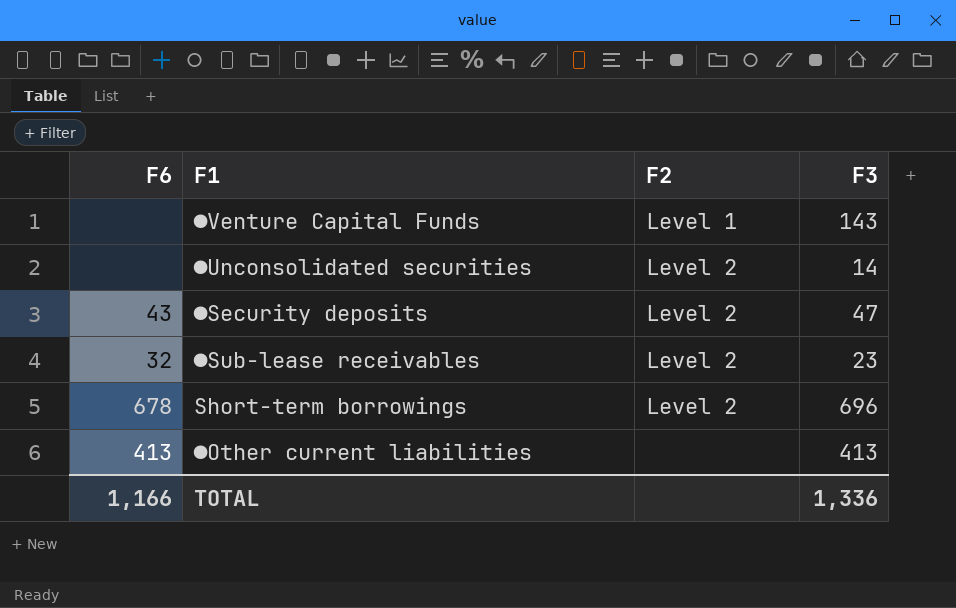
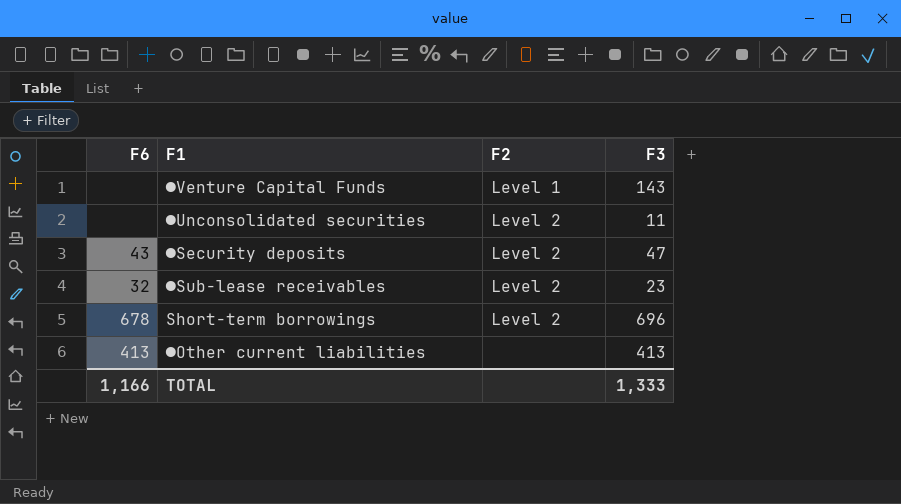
●Unconsolidated securities | F3: 14 -> 11
TOTAL | F3: 1,336 -> 1,333

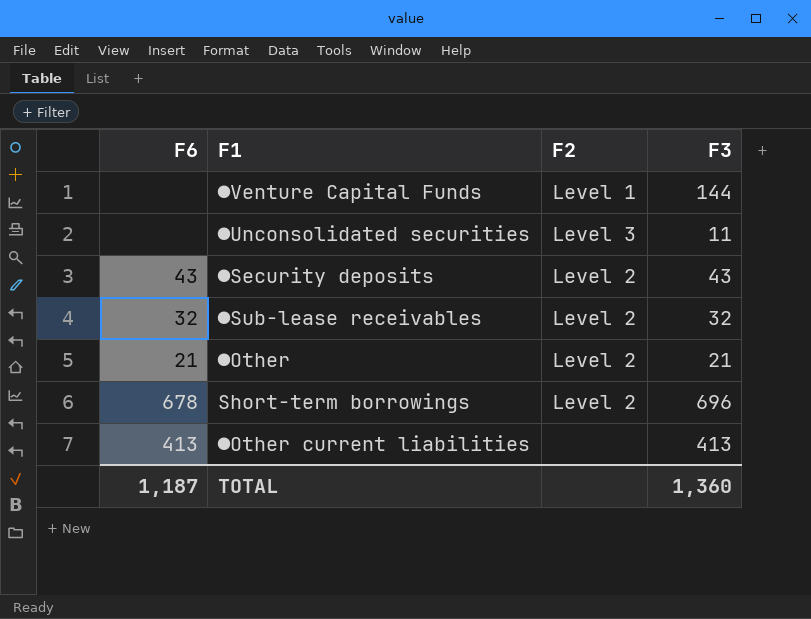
●Venture Capital Funds | F3: 143 -> 144
●Unconsolidated securities | F2: Level 2 -> Level 3
●Security deposits | F3: 47 -> 43
●Sub-lease receivables | F3: 23 -> 32
row ●Other: none -> 21 | Level 2 | 21
TOTAL | F6: 1,166 -> 1,187
TOTAL | F3: 1,333 -> 1,360

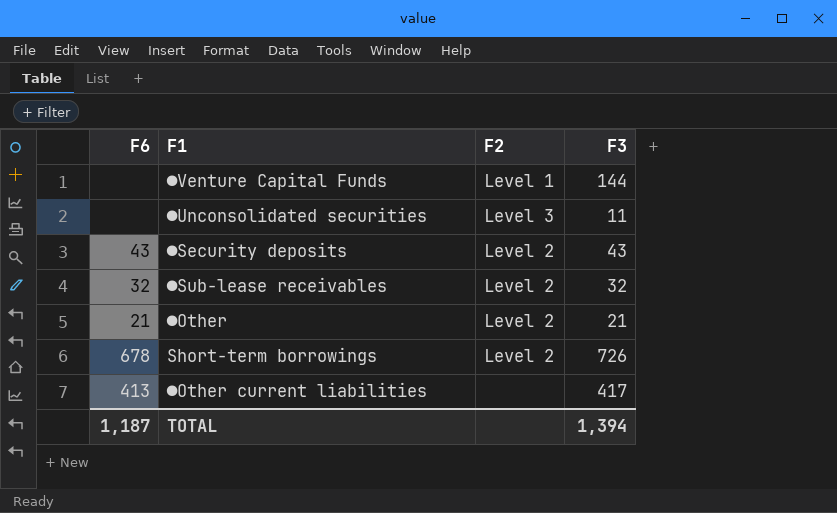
Short-term borrowings | F3: 696 -> 726
●Other current liabilities | F3: 413 -> 417
TOTAL | F3: 1,360 -> 1,394

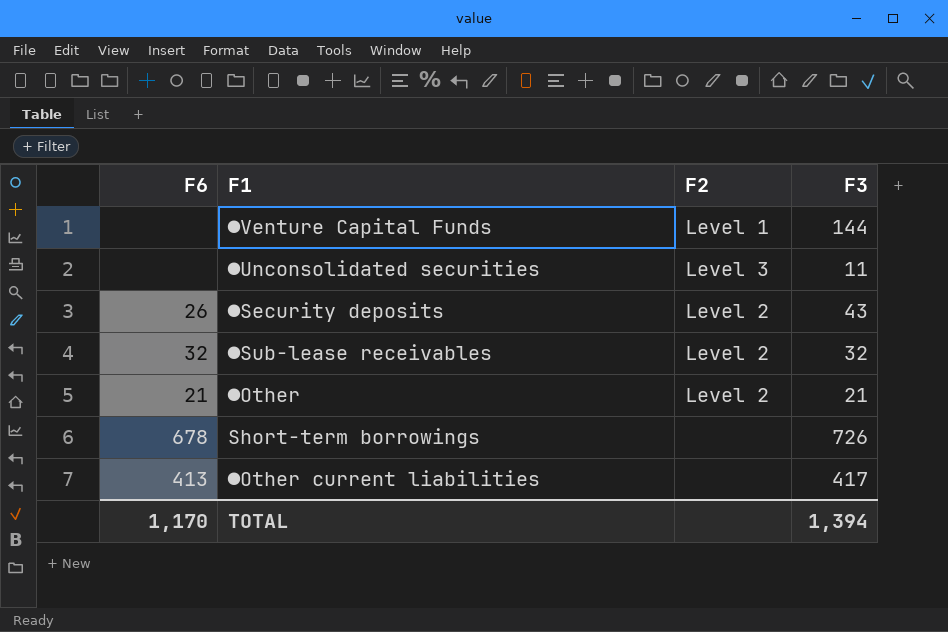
●Security deposits | F6: 43 -> 26
Short-term borrowings | F2: Level 2 -> none
TOTAL | F6: 1,187 -> 1,170

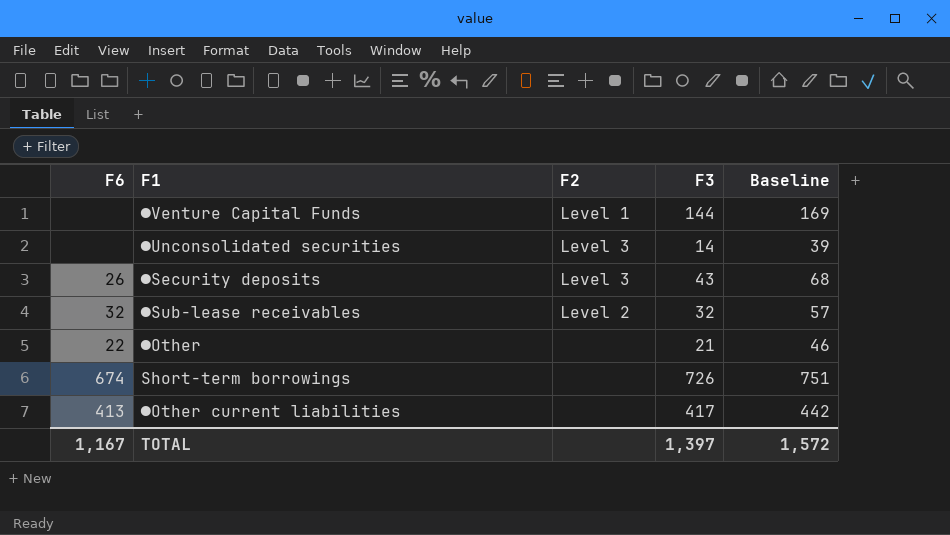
column Baseline | formula: none -> [F3] + 25
●Unconsolidated securities | F3: 11 -> 14
●Security deposits | F2: Level 2 -> Level 3
●Other | F6: 21 -> 22
●Other | F2: Level 2 -> none
Short-term borrowings | F6: 678 -> 674
TOTAL | F6: 1,170 -> 1,167
TOTAL | F3: 1,394 -> 1,397

